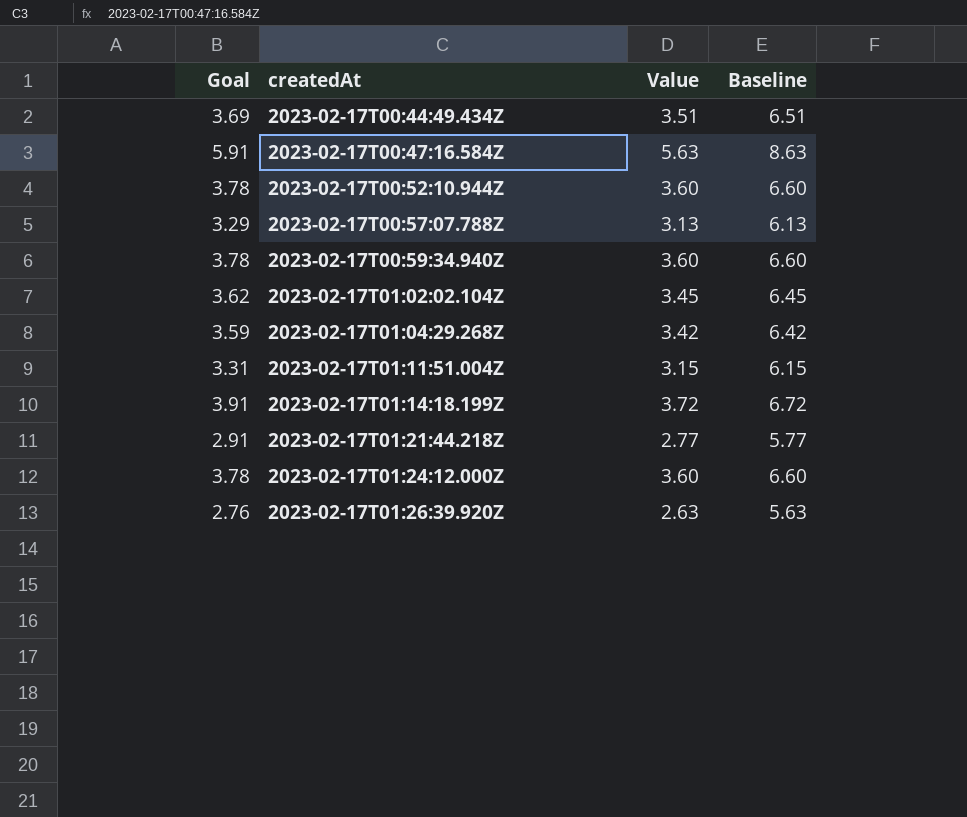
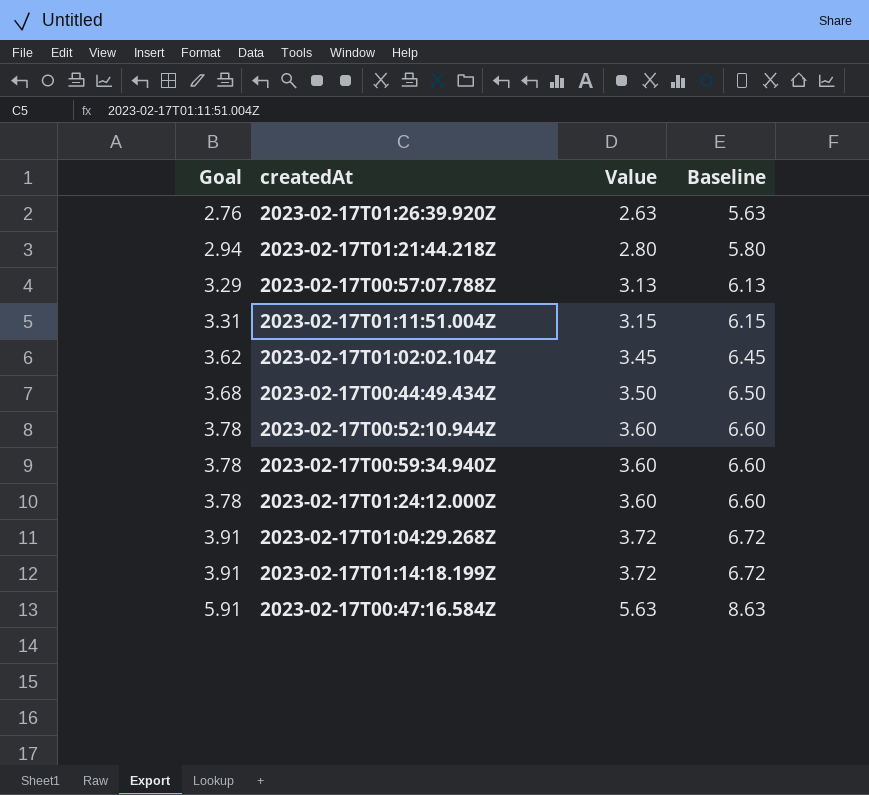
row order: createdAt ascending -> Goal ascending
2023-02-17T01:21:44.218Z | Goal: 2.91 -> 2.94
2023-02-17T01:21:44.218Z | Value: 2.77 -> 2.80
2023-02-17T01:21:44.218Z | Baseline: 5.77 -> 5.80
2023-02-17T00:44:49.434Z | Goal: 3.69 -> 3.68
2023-02-17T00:44:49.434Z | Value: 3.51 -> 3.50
2023-02-17T00:44:49.434Z | Baseline: 6.51 -> 6.50
2023-02-17T01:04:29.268Z | Goal: 3.59 -> 3.91
2023-02-17T01:04:29.268Z | Value: 3.42 -> 3.72
2023-02-17T01:04:29.268Z | Baseline: 6.42 -> 6.72

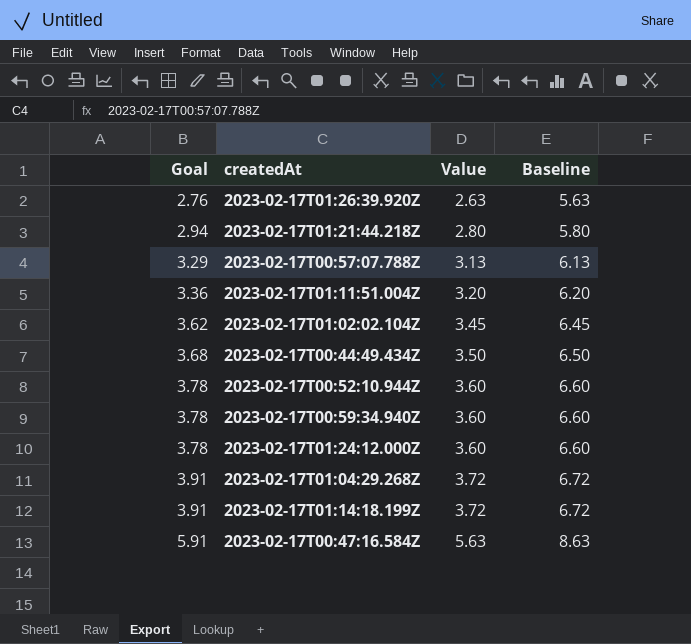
2023-02-17T01:11:51.004Z | Goal: 3.31 -> 3.36
2023-02-17T01:11:51.004Z | Value: 3.15 -> 3.20
2023-02-17T01:11:51.004Z | Baseline: 6.15 -> 6.20

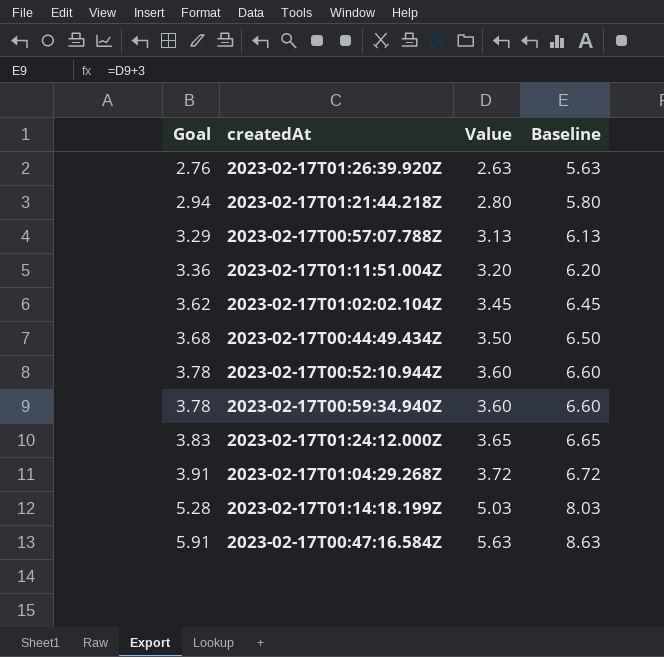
2023-02-17T01:24:12.000Z | Goal: 3.78 -> 3.83
2023-02-17T01:24:12.000Z | Value: 3.60 -> 3.65
2023-02-17T01:24:12.000Z | Baseline: 6.60 -> 6.65
2023-02-17T01:14:18.199Z | Goal: 3.91 -> 5.28
2023-02-17T01:14:18.199Z | Value: 3.72 -> 5.03
2023-02-17T01:14:18.199Z | Baseline: 6.72 -> 8.03

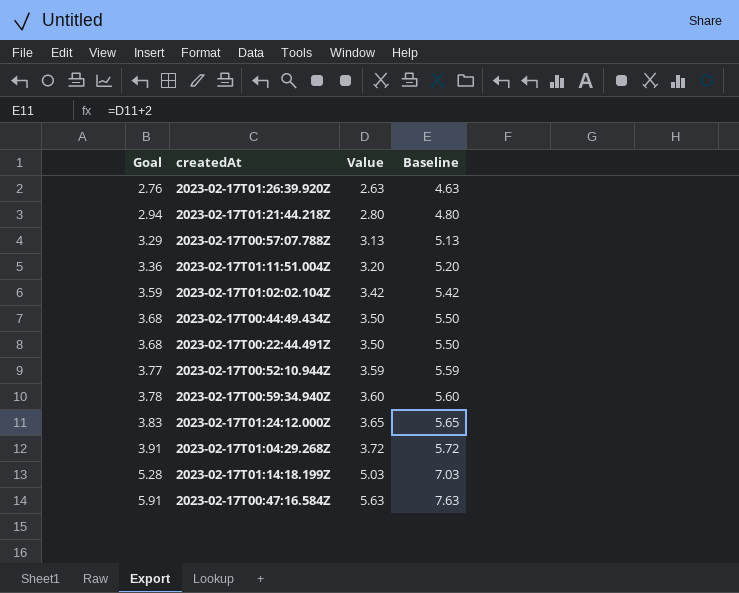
column Baseline | formula: [Value] + 3 -> [Value] + 2
2023-02-17T01:02:02.104Z | Goal: 3.62 -> 3.59
2023-02-17T01:02:02.104Z | Value: 3.45 -> 3.42
row 2023-02-17T00:22:44.491Z: none -> 3.68 | 3.50 | 5.50
2023-02-17T00:52:10.944Z | Goal: 3.78 -> 3.77
2023-02-17T00:52:10.944Z | Value: 3.60 -> 3.59

